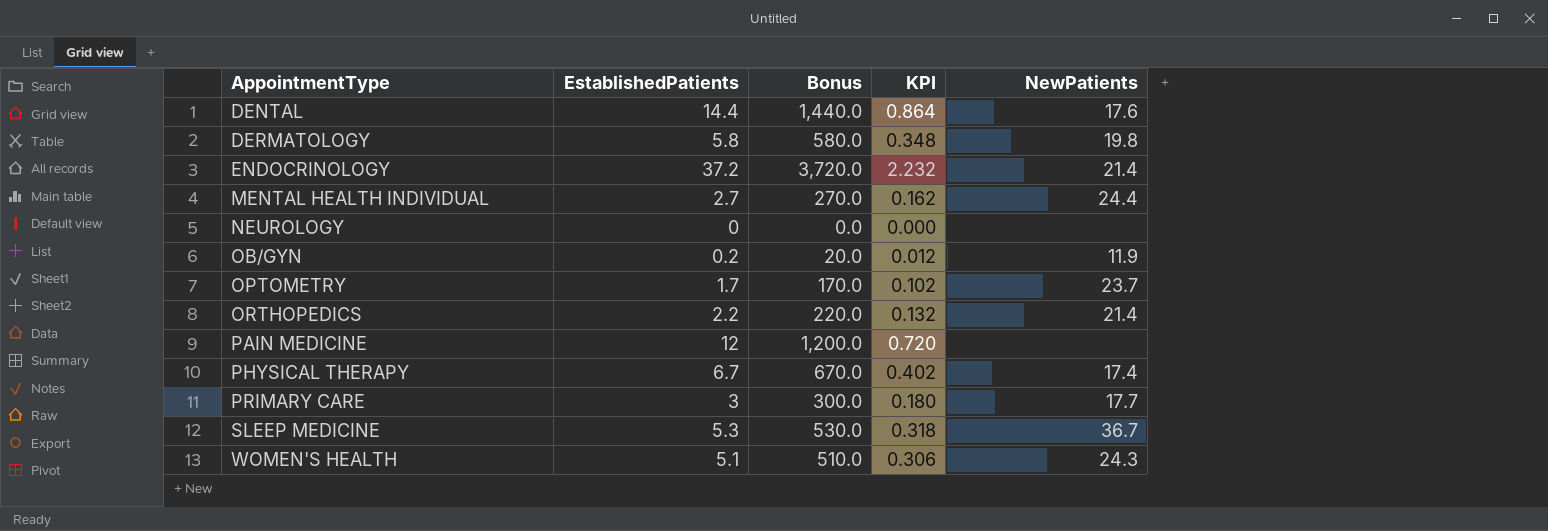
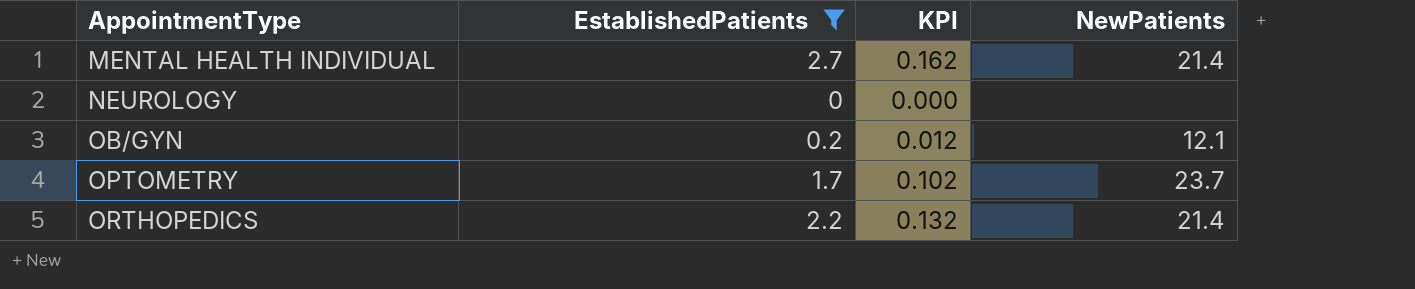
filter: none -> EstablishedPatients <= 2.7
column Bonus | formula: [EstablishedPatients] * 100 -> none
MENTAL HEALTH INDIVIDUAL | NewPatients: 24.4 -> 21.4
OB/GYN | NewPatients: 11.9 -> 12.1

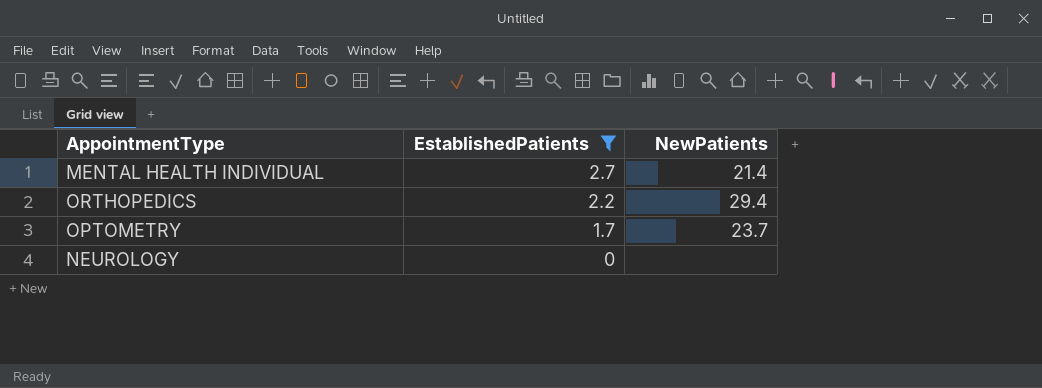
row order: AppointmentType ascending -> EstablishedPatients descending
column KPI | formula: [EstablishedPatients] * 0.06 -> none
row OB/GYN: 0.2 | 0.012 | 12.1 -> none
ORTHOPEDICS | NewPatients: 21.4 -> 29.4

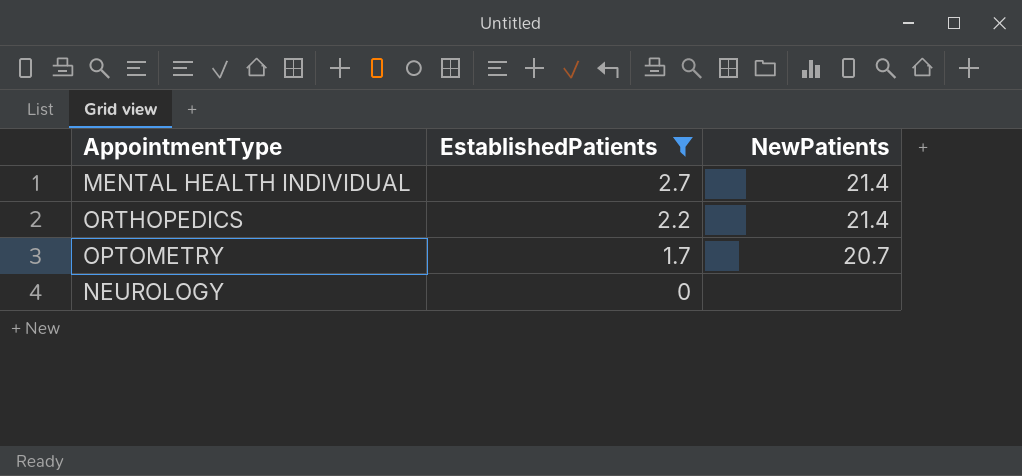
ORTHOPEDICS | NewPatients: 29.4 -> 21.4
OPTOMETRY | NewPatients: 23.7 -> 20.7

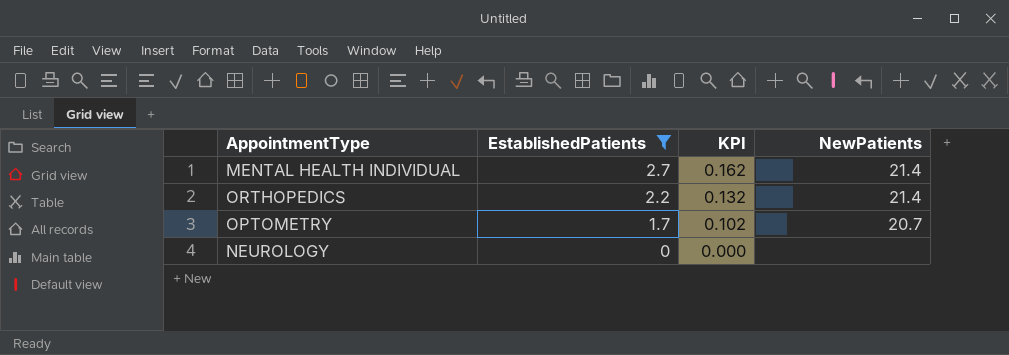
column KPI | formula: none -> [EstablishedPatients] * 0.06

